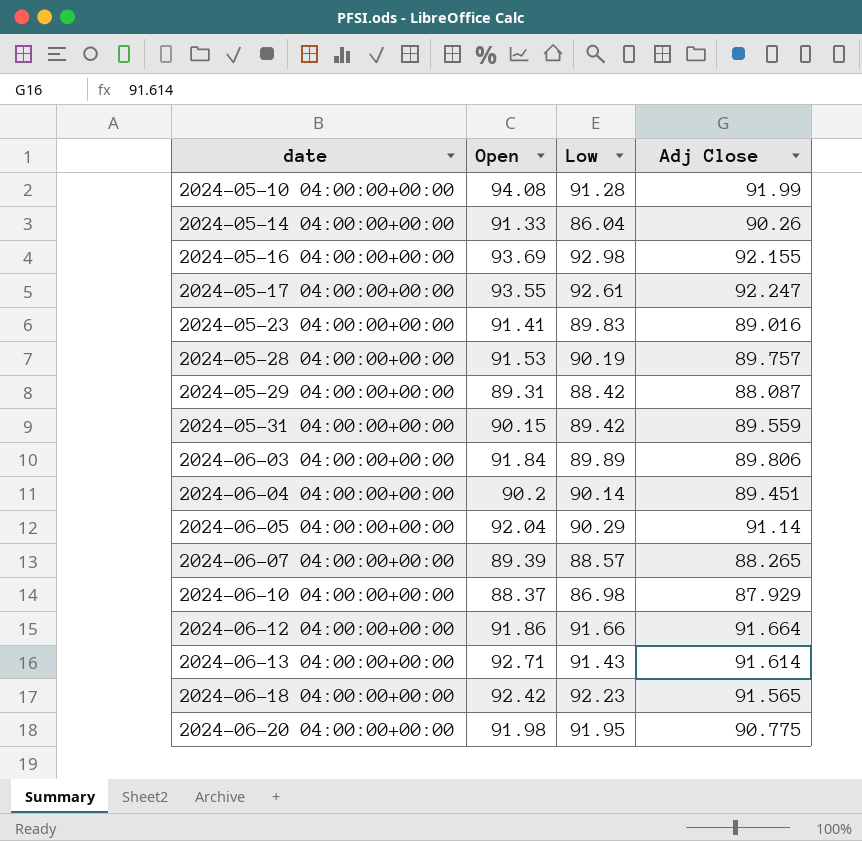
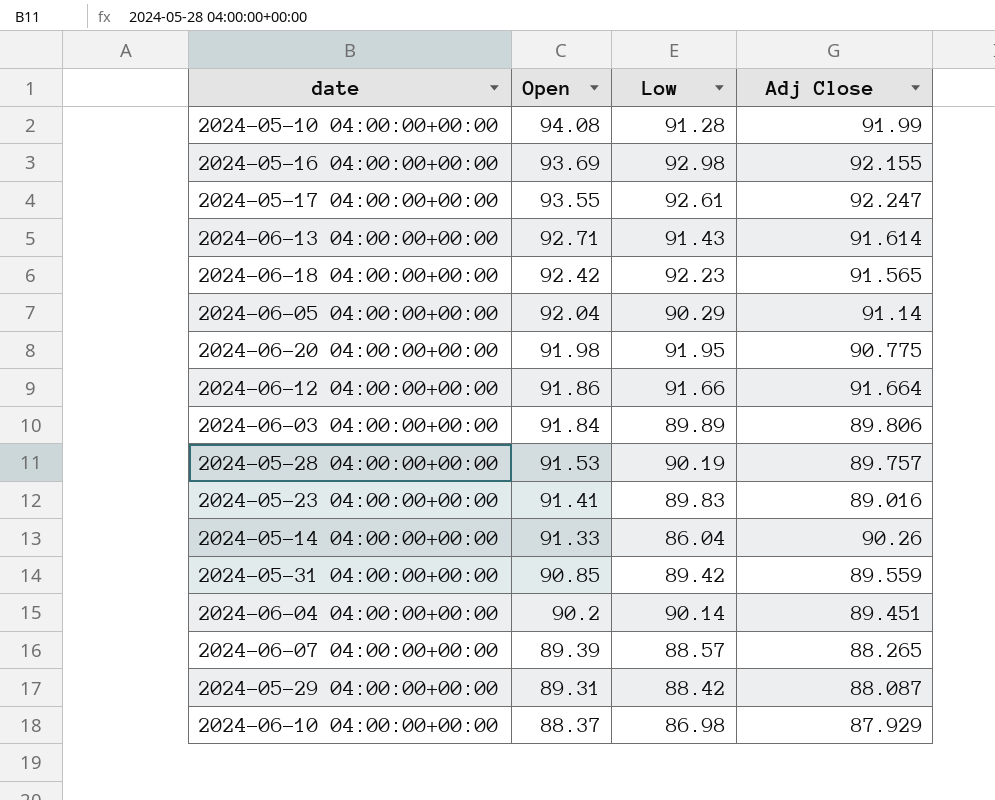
row order: date ascending -> Open descending
2024-05-31 04:00:00+00:00 | Open: 90.15 -> 90.85

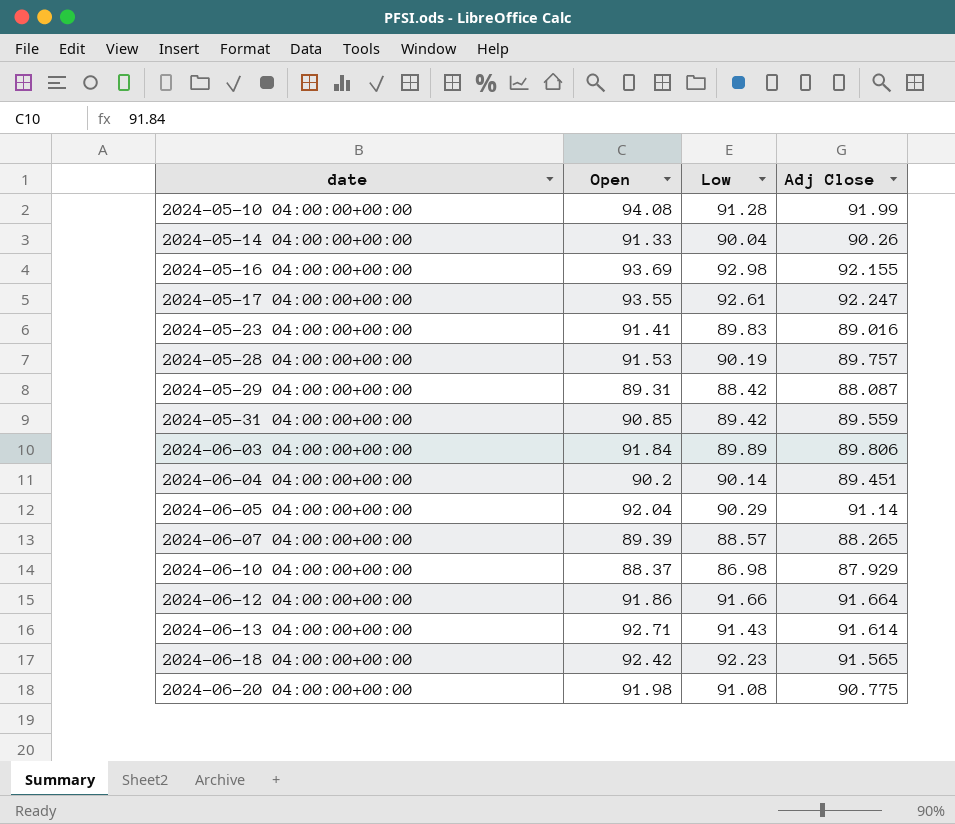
row order: Open descending -> date ascending
2024-05-14 04:00:00+00:00 | Low: 86.04 -> 90.04
2024-06-20 04:00:00+00:00 | Low: 91.95 -> 91.08

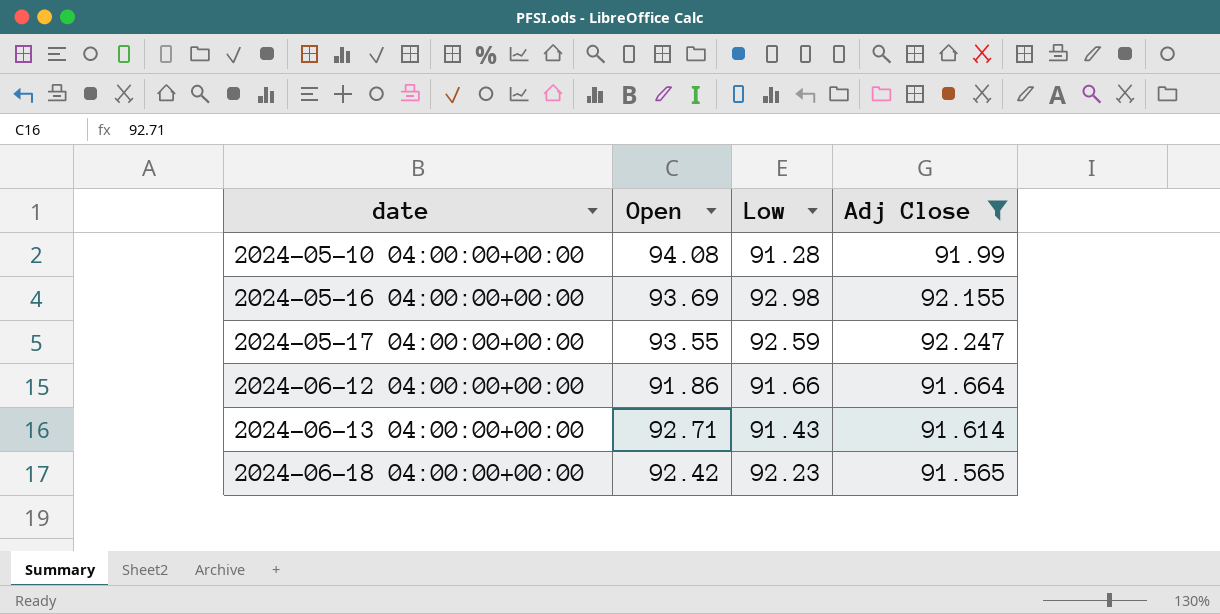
filter: none -> Adj Close >= 91.565
2024-05-17 04:00:00+00:00 | Low: 92.61 -> 92.59

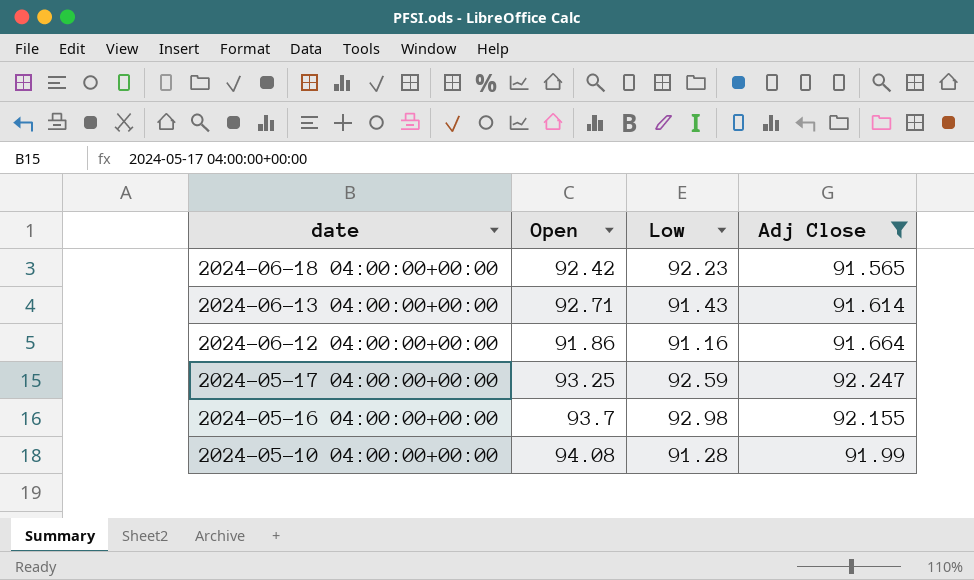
row order: date ascending -> date descending
2024-06-12 04:00:00+00:00 | Low: 91.66 -> 91.16
2024-05-17 04:00:00+00:00 | Open: 93.55 -> 93.25
2024-05-16 04:00:00+00:00 | Open: 93.69 -> 93.7

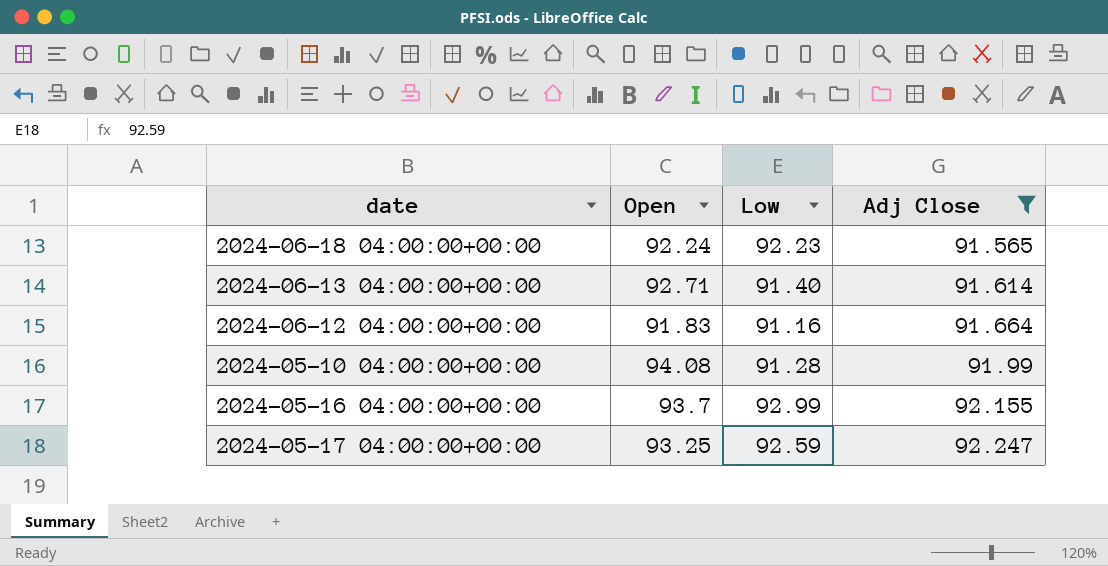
row order: date descending -> Adj Close ascending
2024-06-18 04:00:00+00:00 | Open: 92.42 -> 92.24
2024-06-13 04:00:00+00:00 | Low: 91.43 -> 91.40
2024-06-12 04:00:00+00:00 | Open: 91.86 -> 91.83
2024-05-16 04:00:00+00:00 | Low: 92.98 -> 92.99

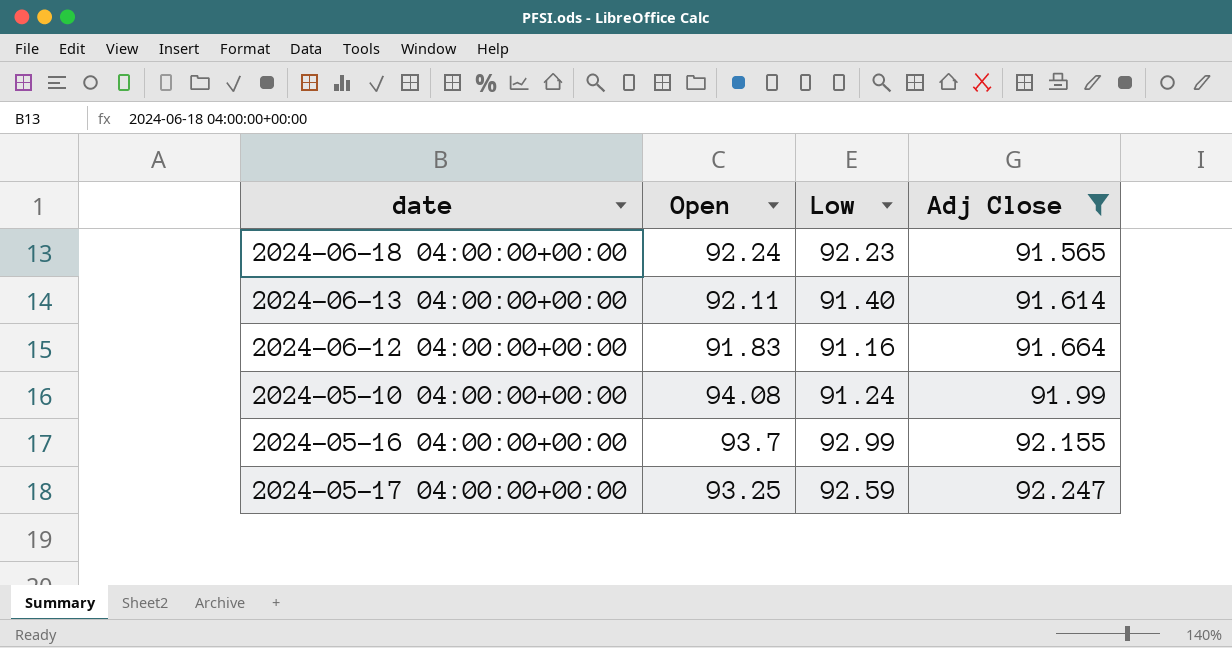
2024-06-13 04:00:00+00:00 | Open: 92.71 -> 92.11
2024-05-10 04:00:00+00:00 | Low: 91.28 -> 91.24

